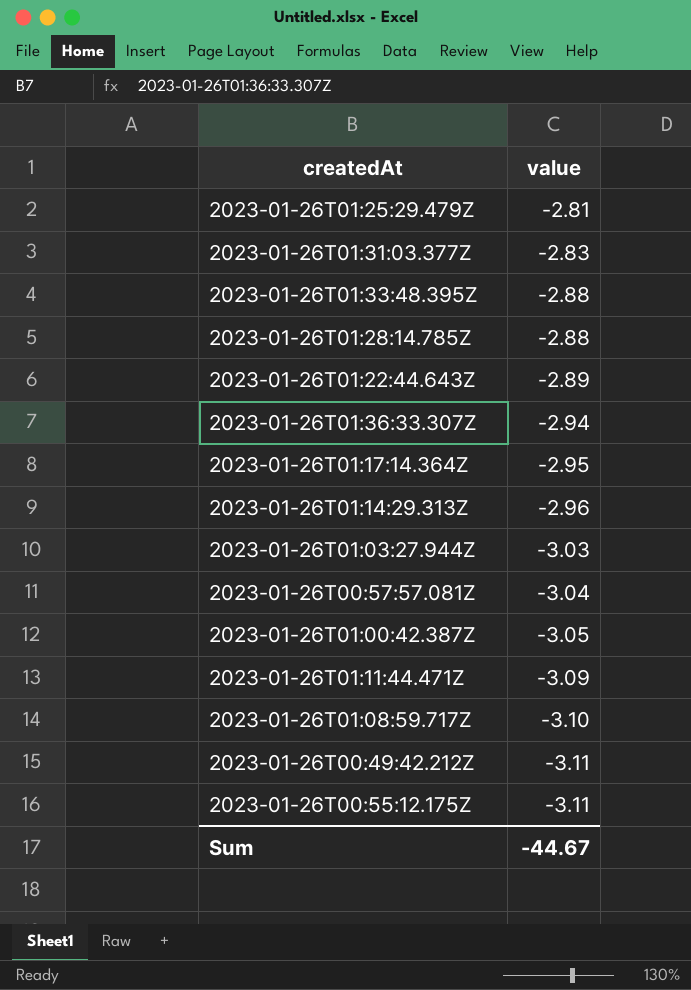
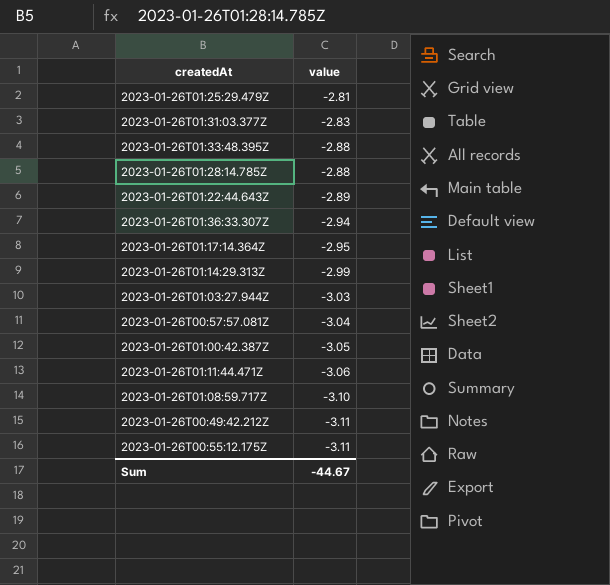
2023-01-26T01:14:29.313Z | value: -2.96 -> -2.99
2023-01-26T01:11:44.471Z | value: -3.09 -> -3.06

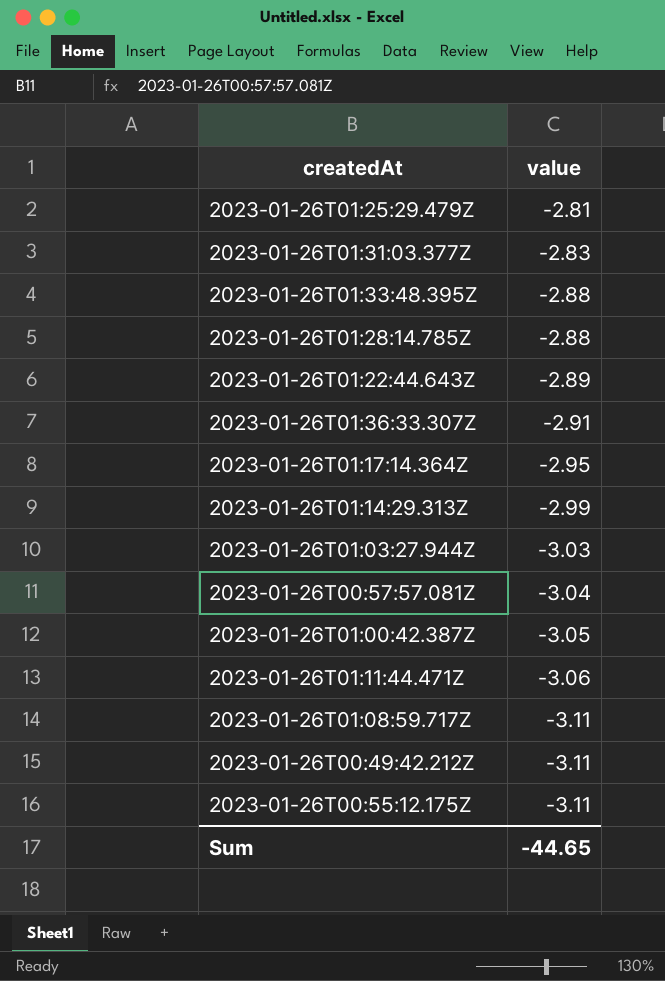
2023-01-26T01:36:33.307Z | value: -2.94 -> -2.91
2023-01-26T01:08:59.717Z | value: -3.10 -> -3.11
Sum | value: -44.67 -> -44.65

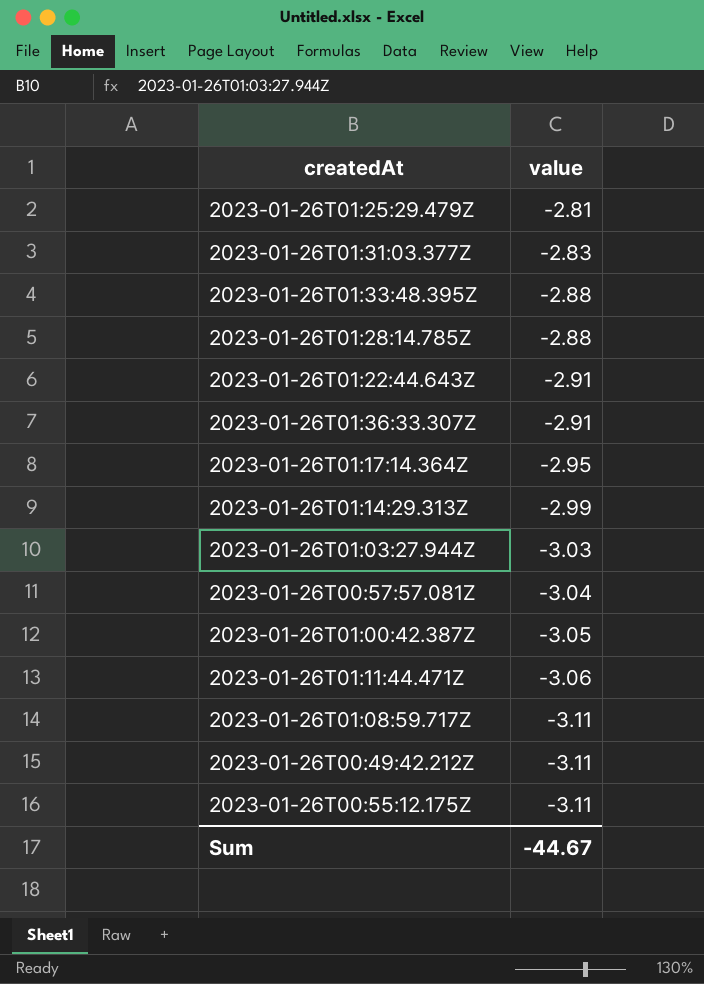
2023-01-26T01:22:44.643Z | value: -2.89 -> -2.91
Sum | value: -44.65 -> -44.67

